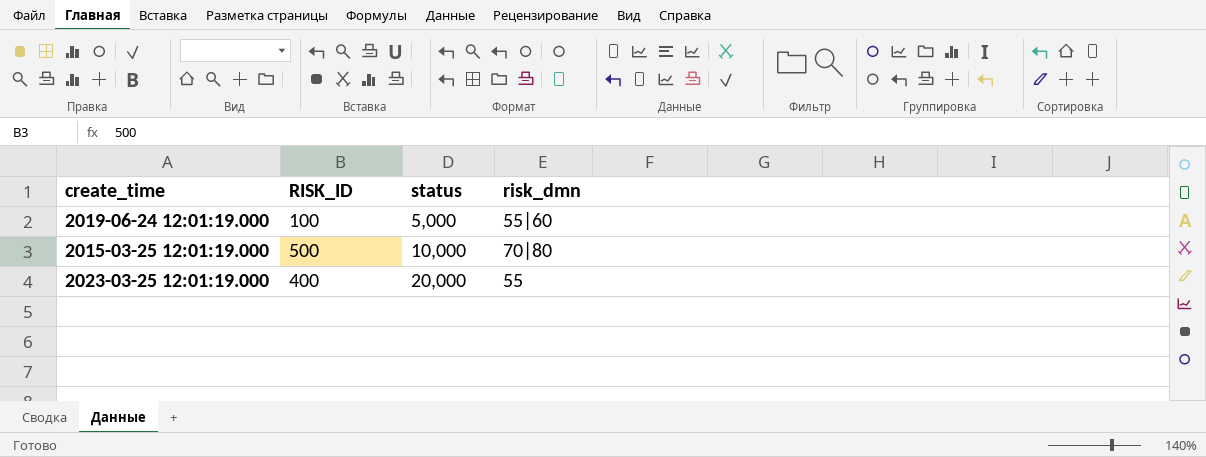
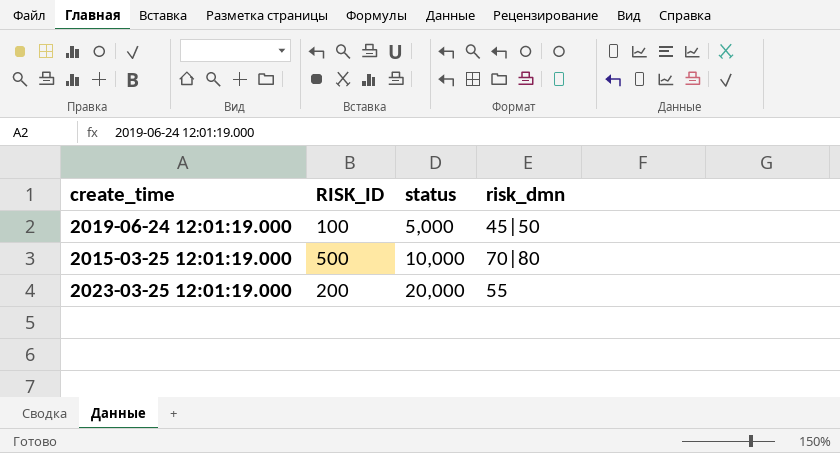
2019-06-24 12:01:19.000 | risk_dmn: 55|60 -> 45|50
2023-03-25 12:01:19.000 | RISK_ID: 400 -> 200

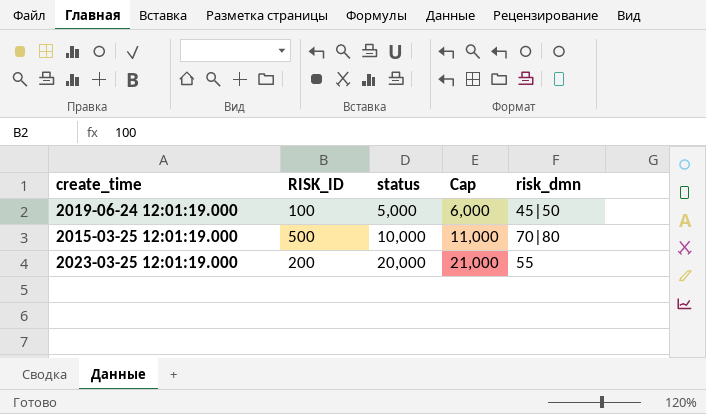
column Cap | formula: none -> [status] + 1000

